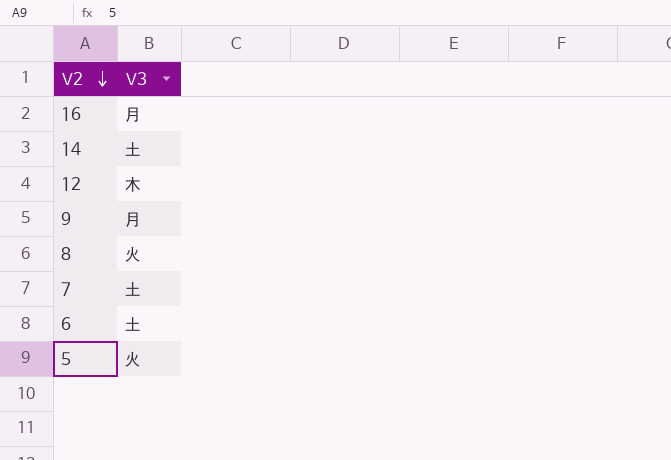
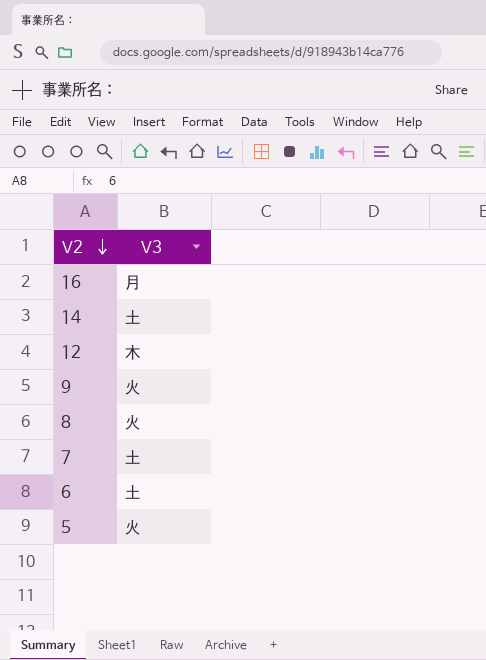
9 | V3: 月 -> 火

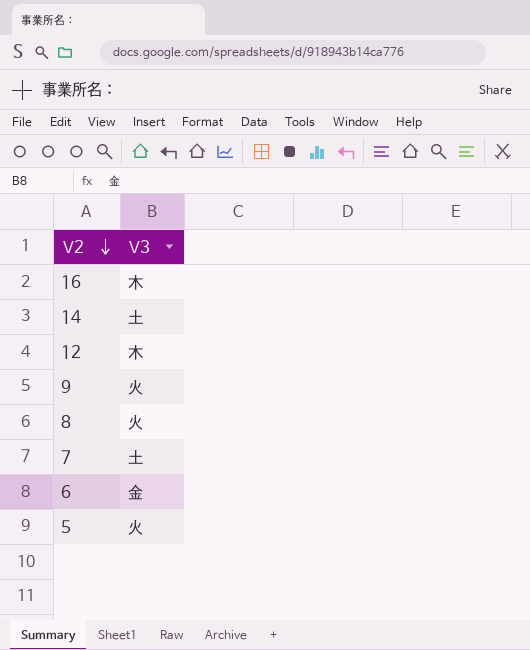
16 | V3: 月 -> 木
6 | V3: 土 -> 金

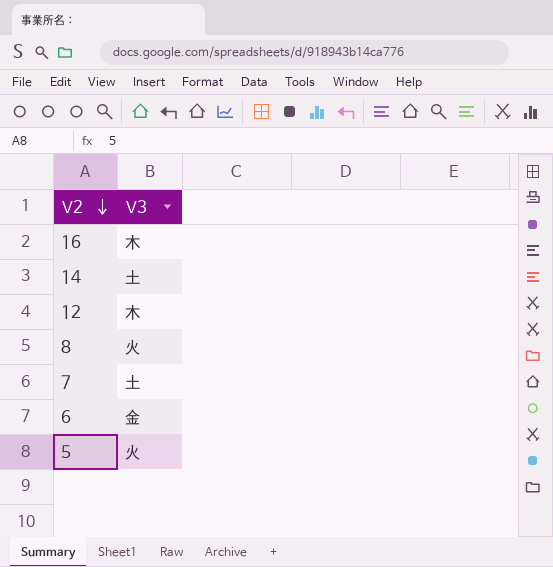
row 9: 火 -> none

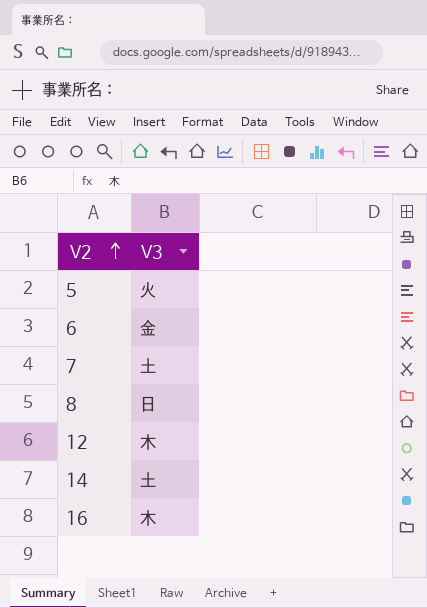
row order: V2 descending -> V2 ascending
8 | V3: 火 -> 日

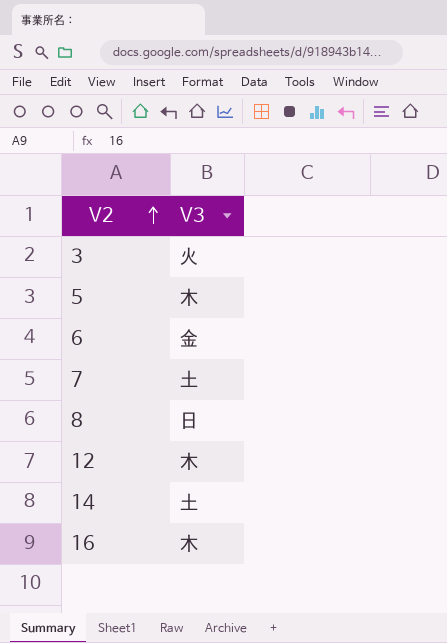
row 3: none -> 火
5 | V3: 火 -> 木

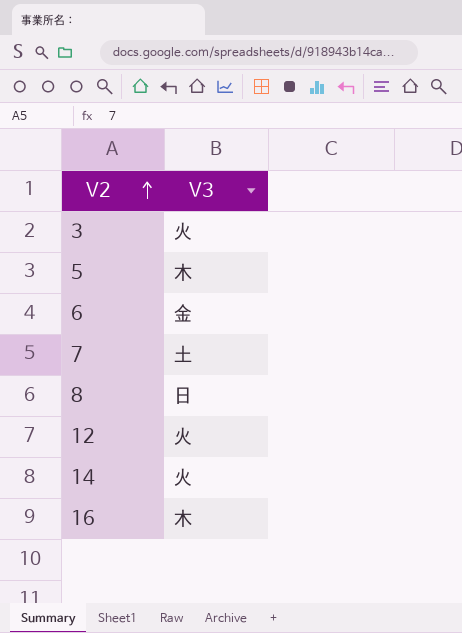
12 | V3: 木 -> 火
14 | V3: 土 -> 火

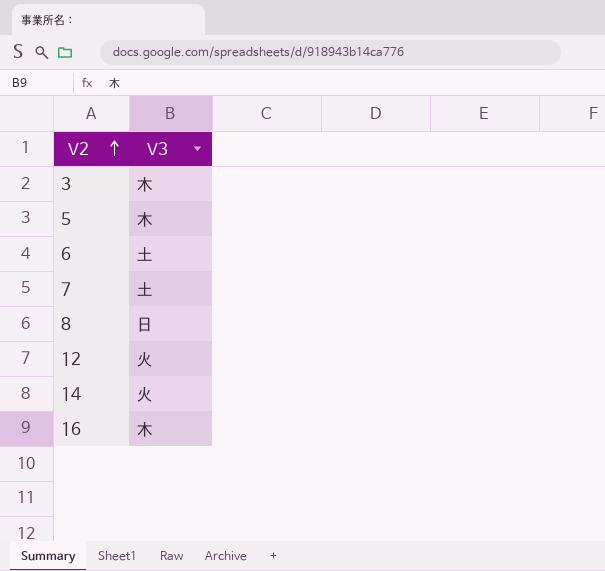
3 | V3: 火 -> 木
6 | V3: 金 -> 土

